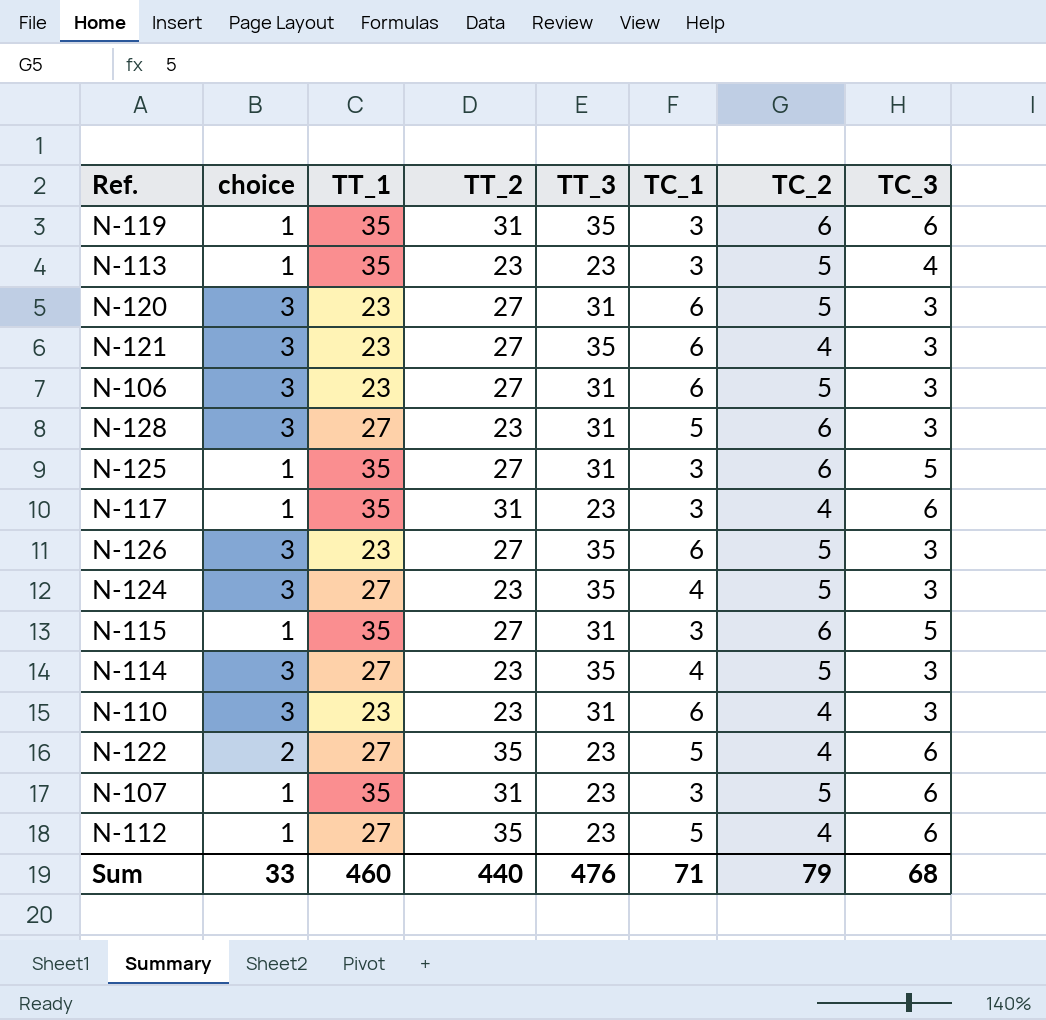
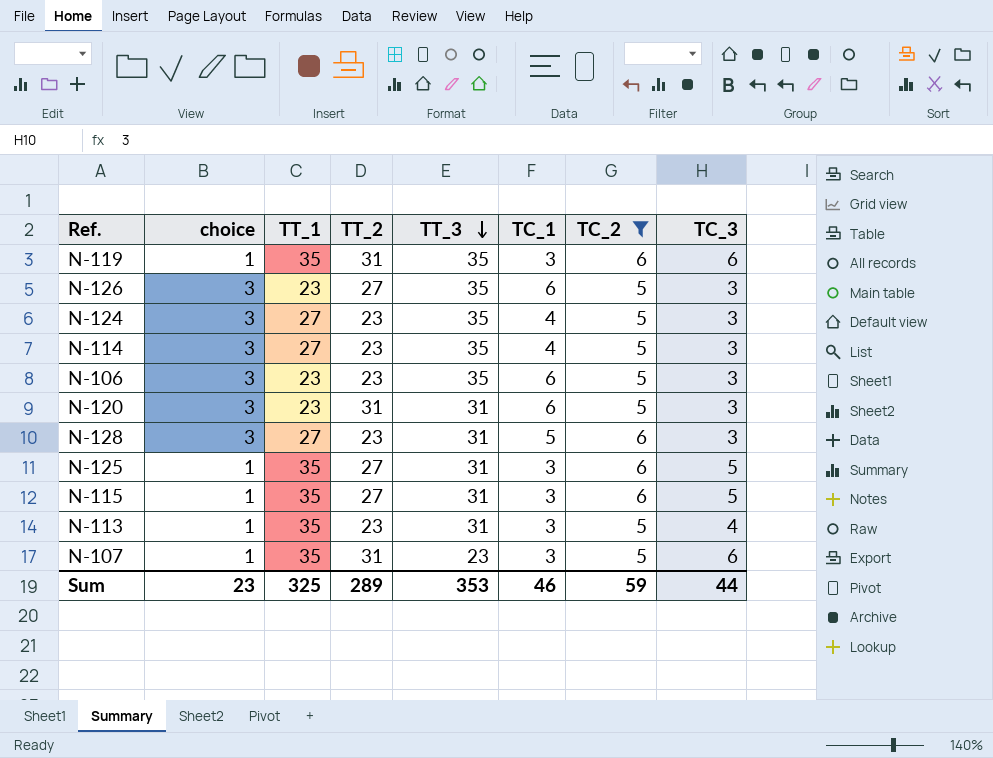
filter: none -> TC_2 != 4
row order: none -> TT_3 descending
N-106 | TT_2: 27 -> 23
N-106 | TT_3: 31 -> 35
N-120 | TT_2: 27 -> 31
N-113 | TT_3: 23 -> 31
Sum | choice: 33 -> 23
Sum | TT_1: 460 -> 325
Sum | TT_2: 440 -> 289
Sum | TT_3: 476 -> 353
Sum | TC_1: 71 -> 46
Sum | TC_2: 79 -> 59
Sum | TC_3: 68 -> 44

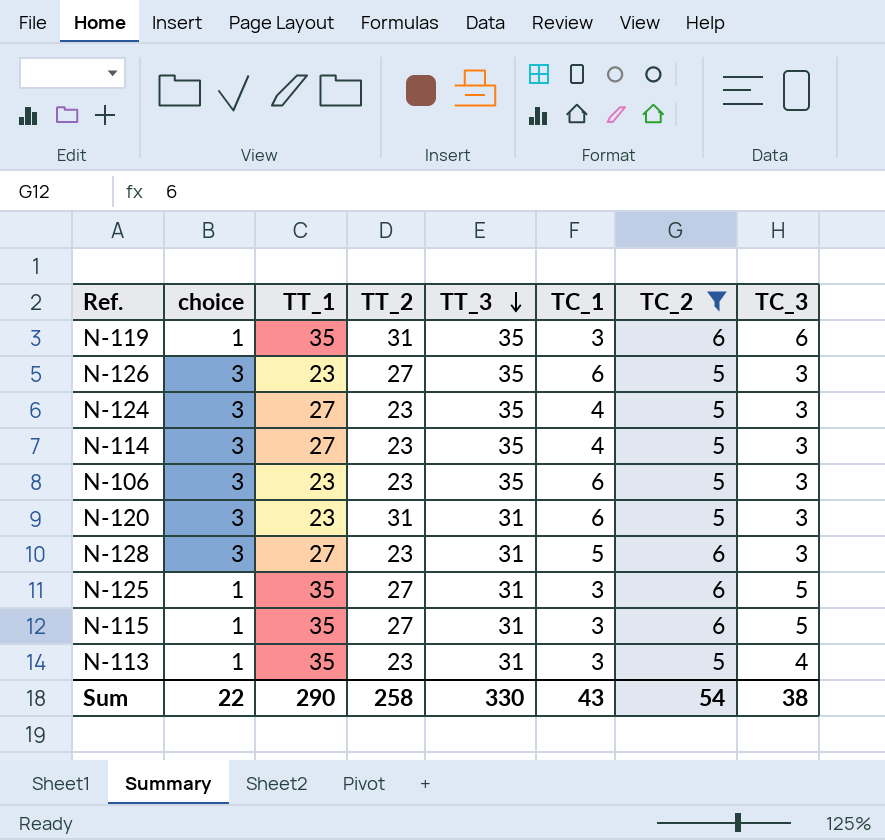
row N-107: 1 | 35 | 31 | 23 | 3 | 5 | 6 -> none
Sum | choice: 23 -> 22
Sum | TT_1: 325 -> 290
Sum | TT_2: 289 -> 258
Sum | TT_3: 353 -> 330
Sum | TC_1: 46 -> 43
Sum | TC_2: 59 -> 54
Sum | TC_3: 44 -> 38

